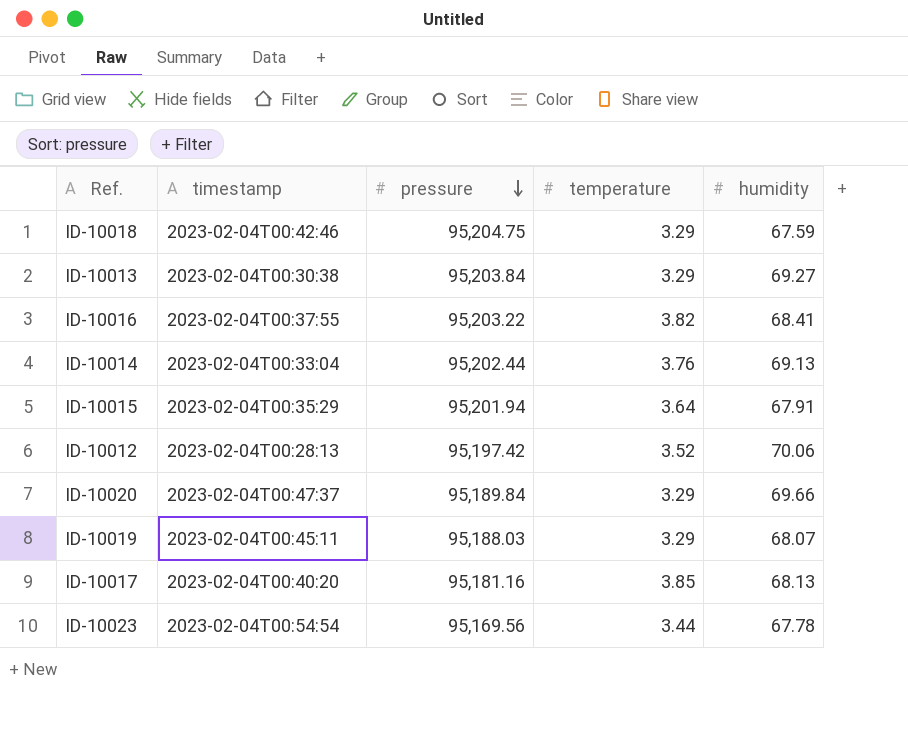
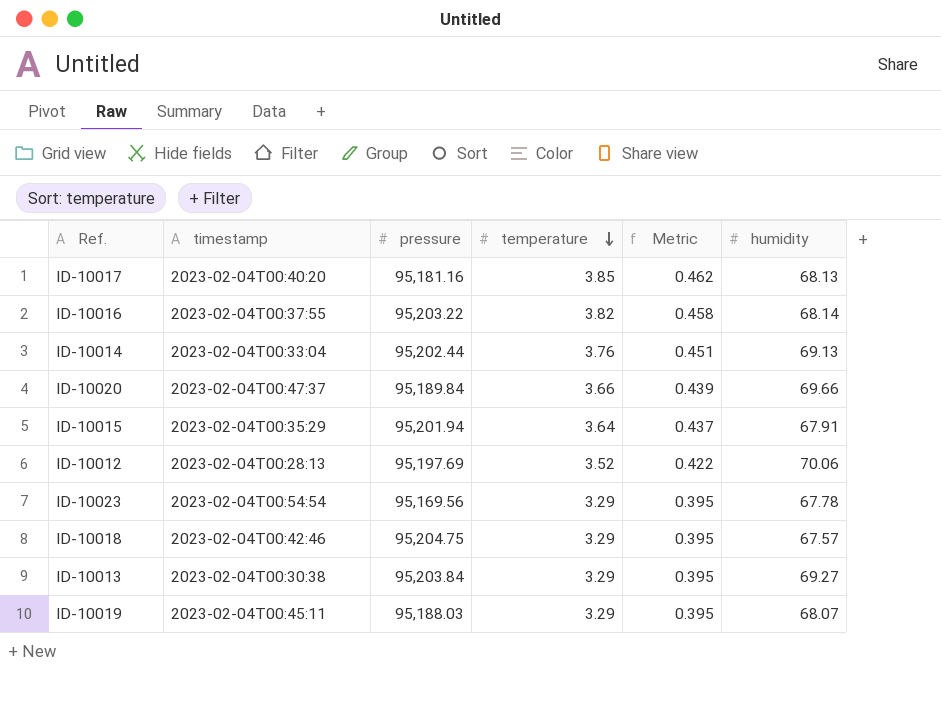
row order: pressure descending -> temperature descending
column Metric | formula: none -> [temperature] * 0.12
ID-10016 | humidity: 68.41 -> 68.14
ID-10020 | temperature: 3.29 -> 3.66
ID-10012 | pressure: 95,197.42 -> 95,197.69
ID-10023 | temperature: 3.44 -> 3.29
ID-10018 | humidity: 67.59 -> 67.57

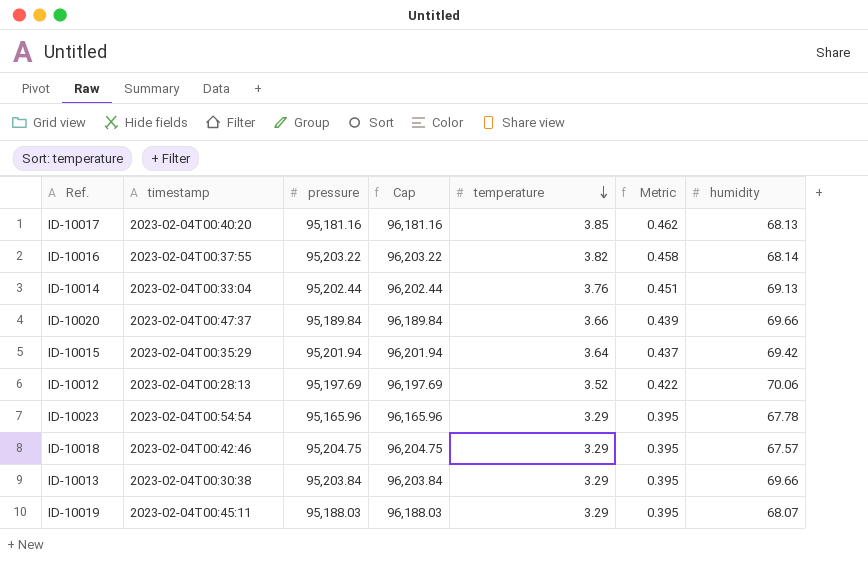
column Cap | formula: none -> [pressure] + 1000
ID-10015 | humidity: 67.91 -> 69.42
ID-10023 | pressure: 95,169.56 -> 95,165.96
ID-10013 | humidity: 69.27 -> 69.66

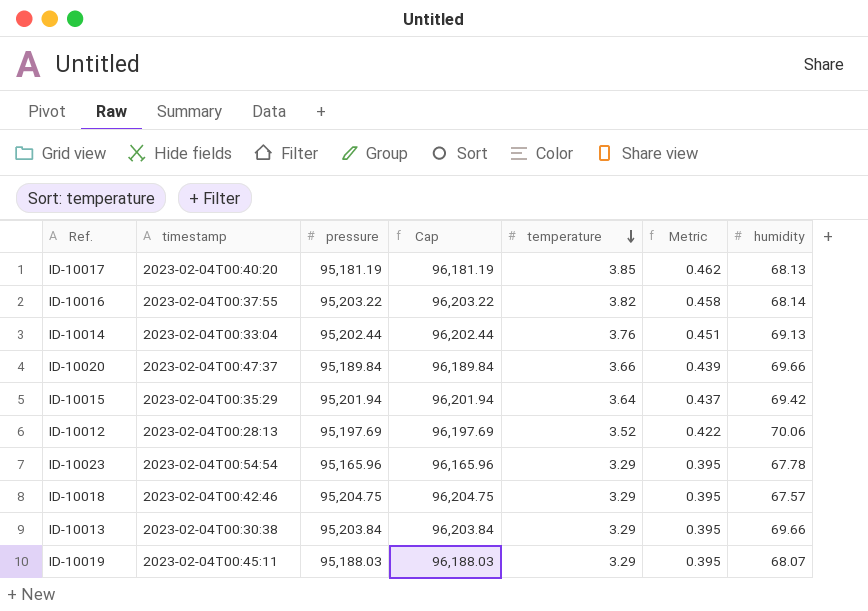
ID-10017 | pressure: 95,181.16 -> 95,181.19
ID-10017 | Cap: 96,181.16 -> 96,181.19

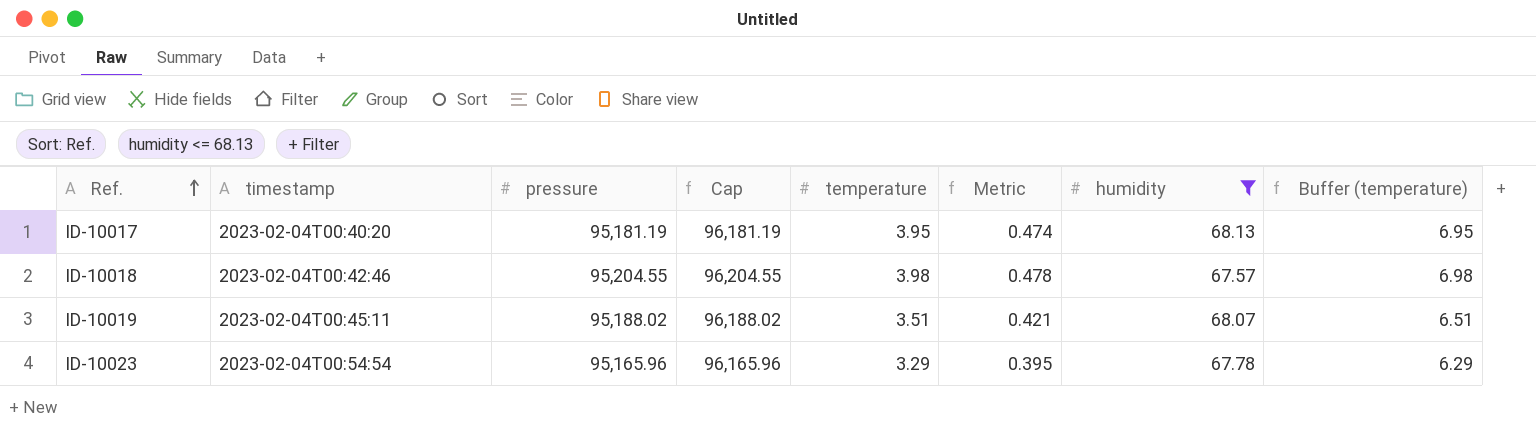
filter: none -> humidity <= 68.13
row order: temperature descending -> Ref. ascending
column Buffer (temperature) | formula: none -> [temperature] + 3
ID-10017 | temperature: 3.85 -> 3.95
ID-10017 | Metric: 0.462 -> 0.474
ID-10018 | pressure: 95,204.75 -> 95,204.55
ID-10018 | Cap: 96,204.75 -> 96,204.55
ID-10018 | temperature: 3.29 -> 3.98
ID-10018 | Metric: 0.395 -> 0.478
ID-10019 | pressure: 95,188.03 -> 95,188.02
ID-10019 | Cap: 96,188.03 -> 96,188.02
ID-10019 | temperature: 3.29 -> 3.51
ID-10019 | Metric: 0.395 -> 0.421

